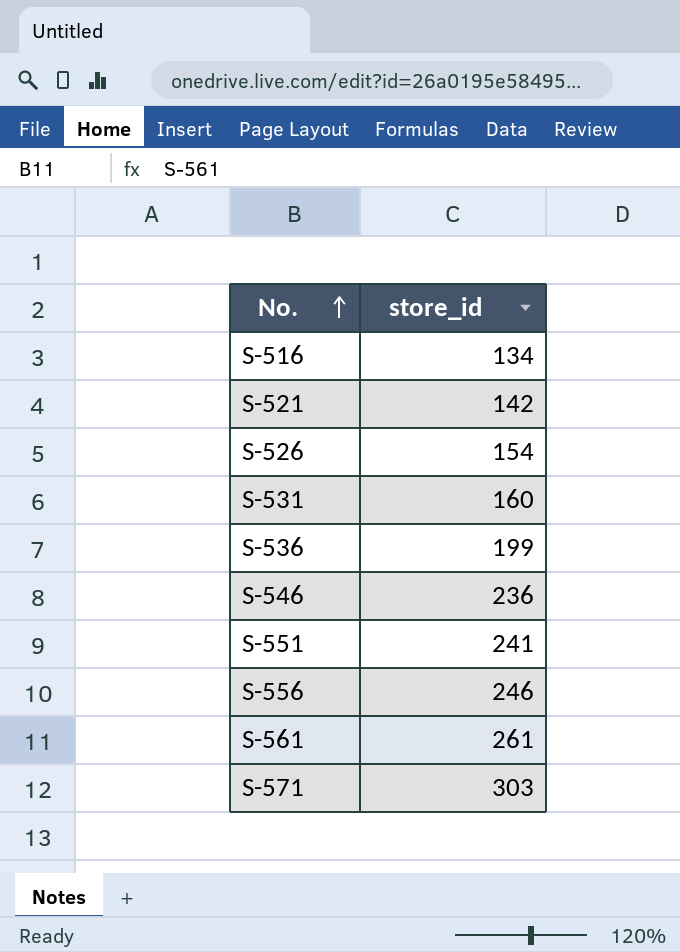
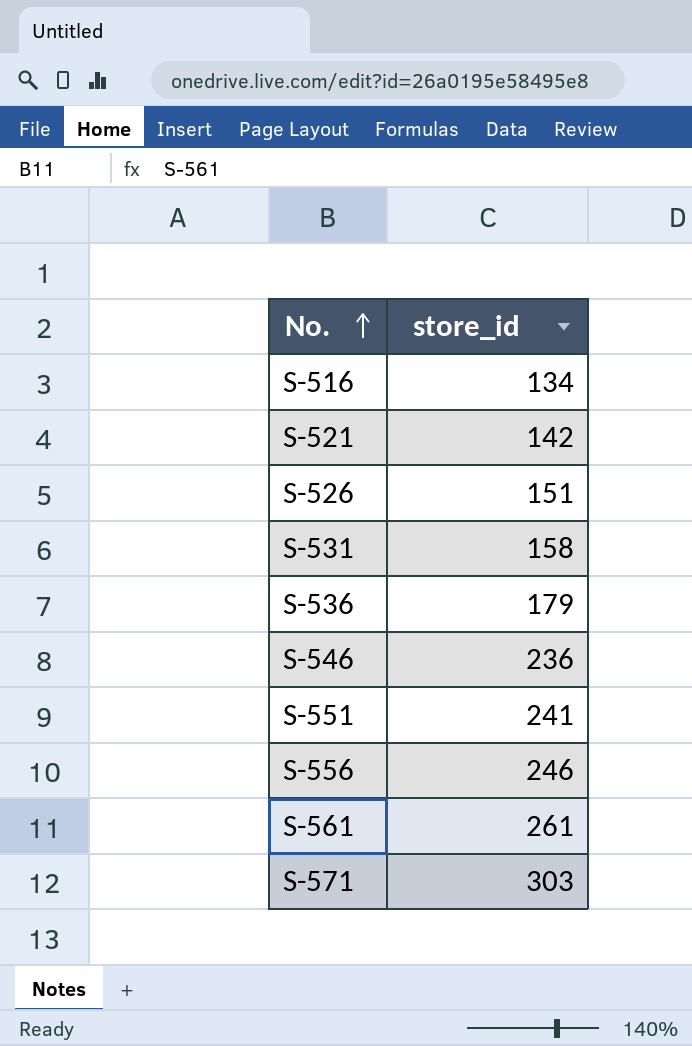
S-526 | store_id: 154 -> 151
S-531 | store_id: 160 -> 158
S-536 | store_id: 199 -> 179

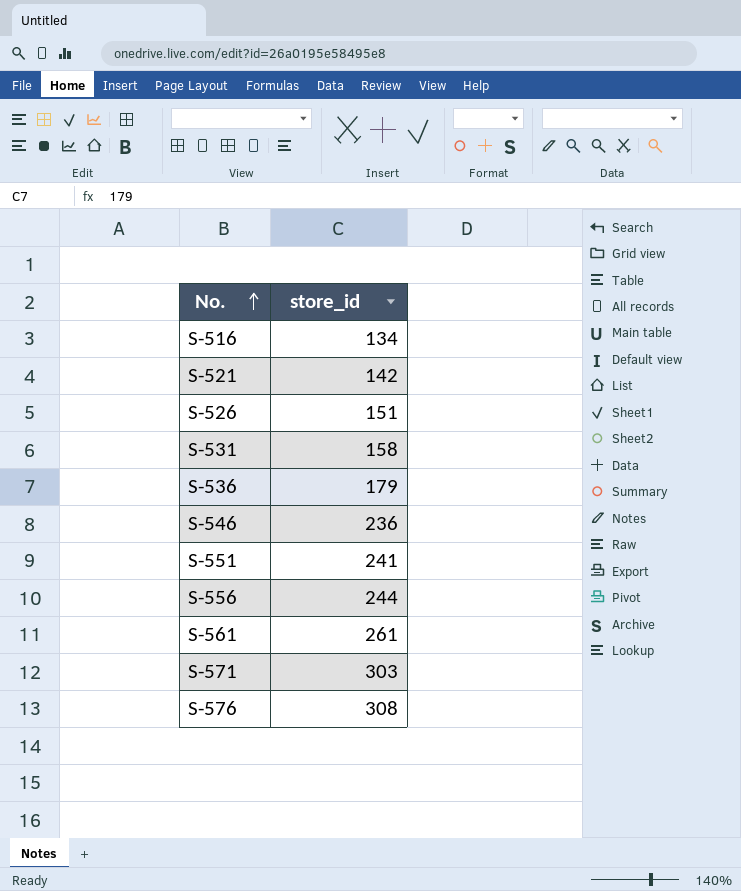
S-556 | store_id: 246 -> 244
row S-576: none -> 308

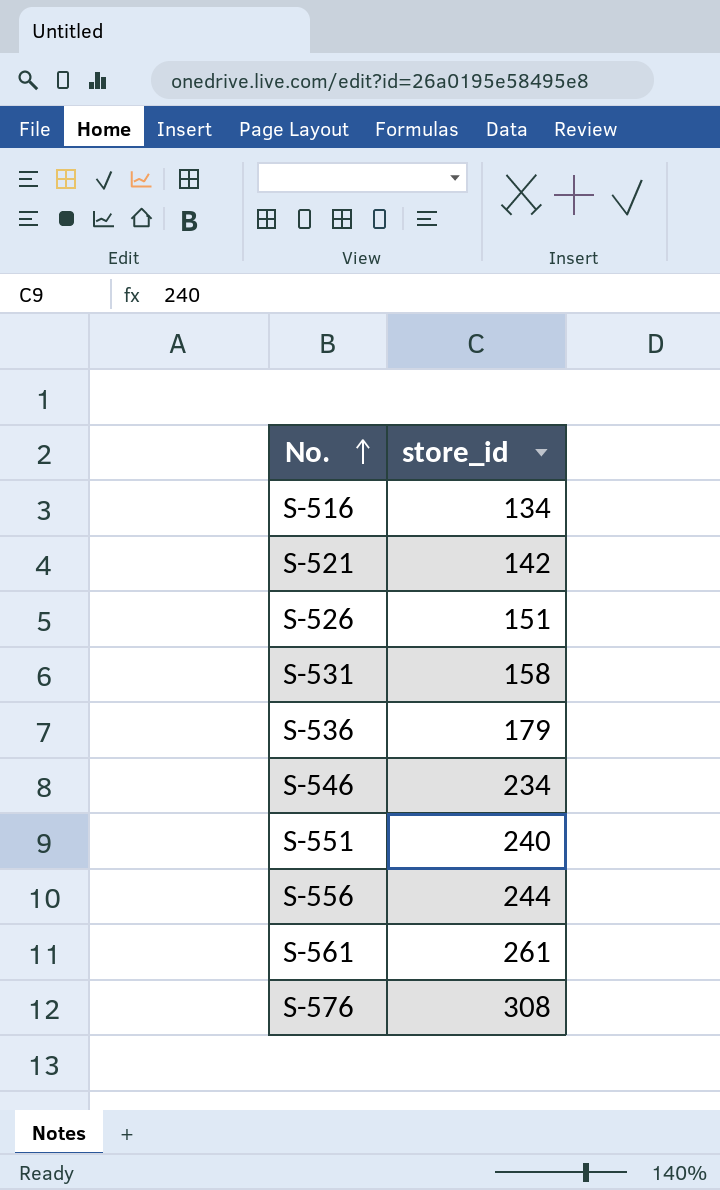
row S-571: 303 -> none
S-546 | store_id: 236 -> 234
S-551 | store_id: 241 -> 240

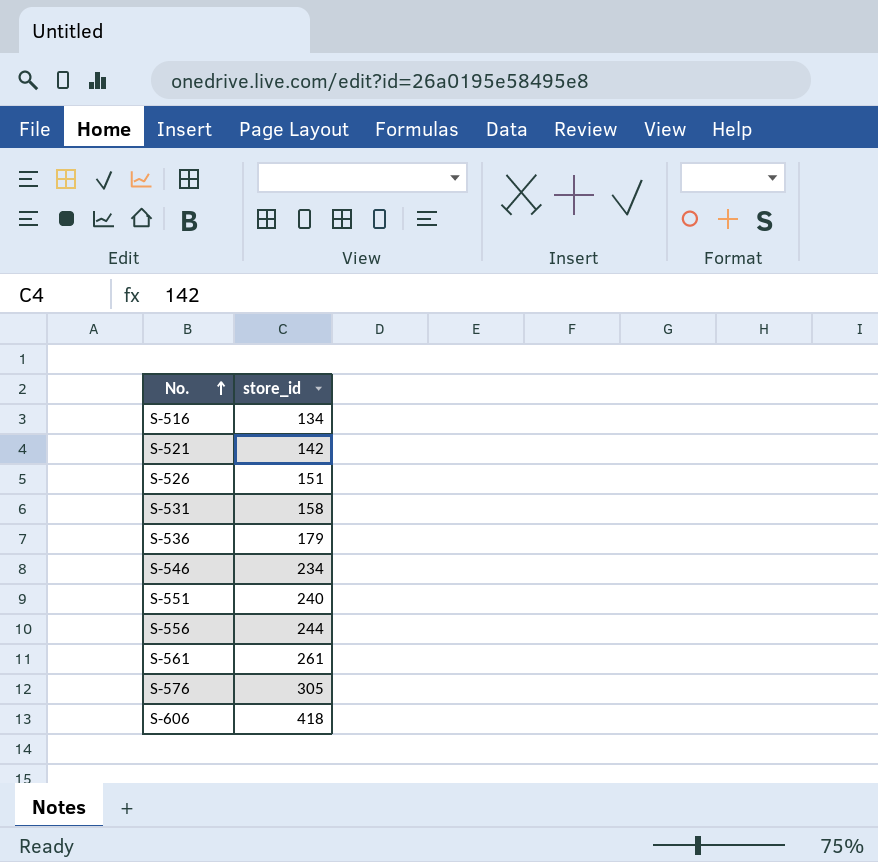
S-576 | store_id: 308 -> 305
row S-606: none -> 418

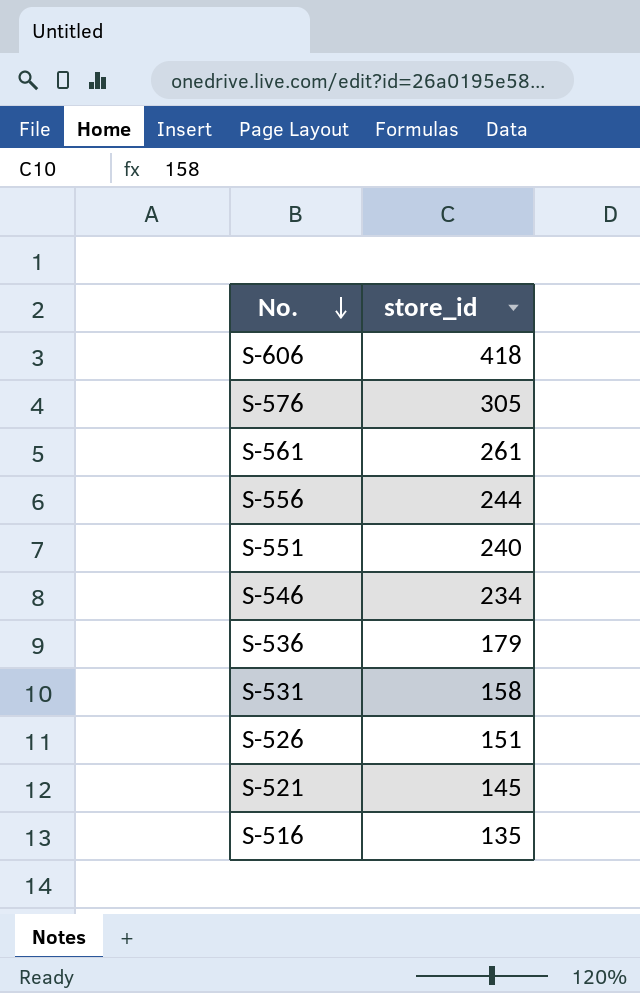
row order: No. ascending -> No. descending
S-521 | store_id: 142 -> 145
S-516 | store_id: 134 -> 135

